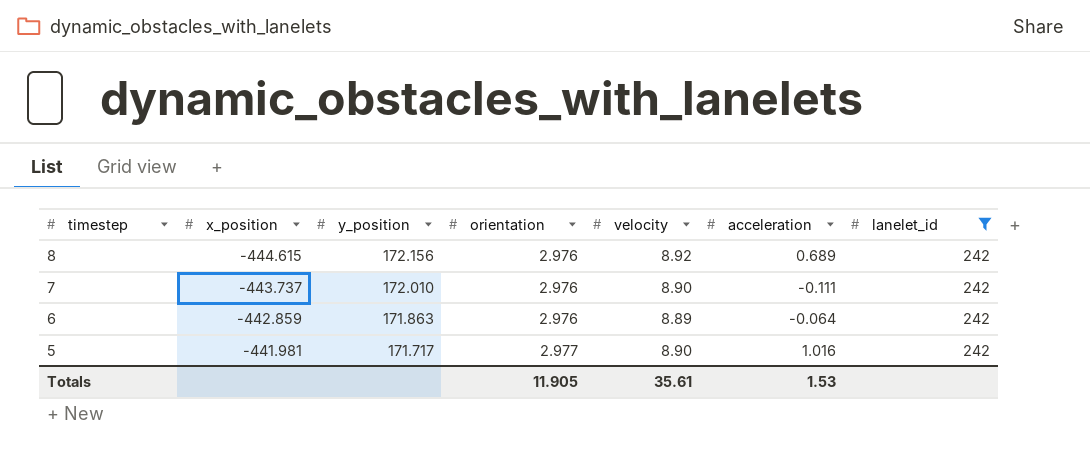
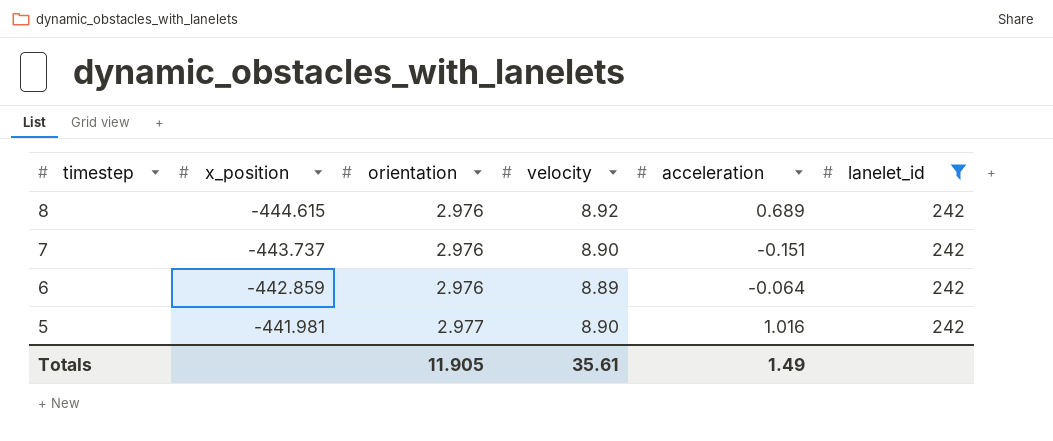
column y_position | position: 3 -> none
7 | acceleration: -0.111 -> -0.151
Totals | acceleration: 1.53 -> 1.49

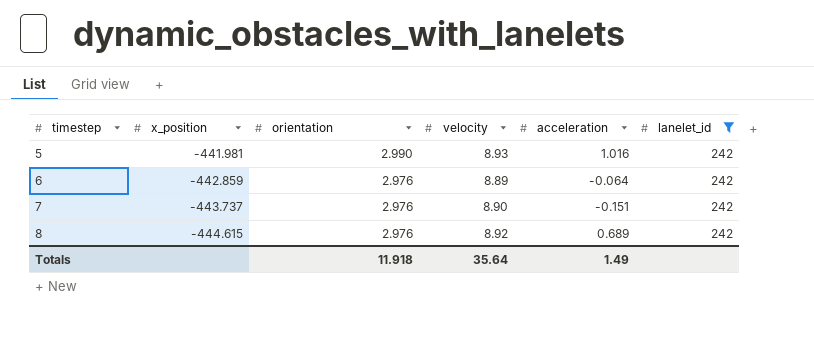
row order: timestep descending -> timestep ascending
5 | orientation: 2.977 -> 2.990
5 | velocity: 8.90 -> 8.93
Totals | orientation: 11.905 -> 11.918
Totals | velocity: 35.61 -> 35.64

